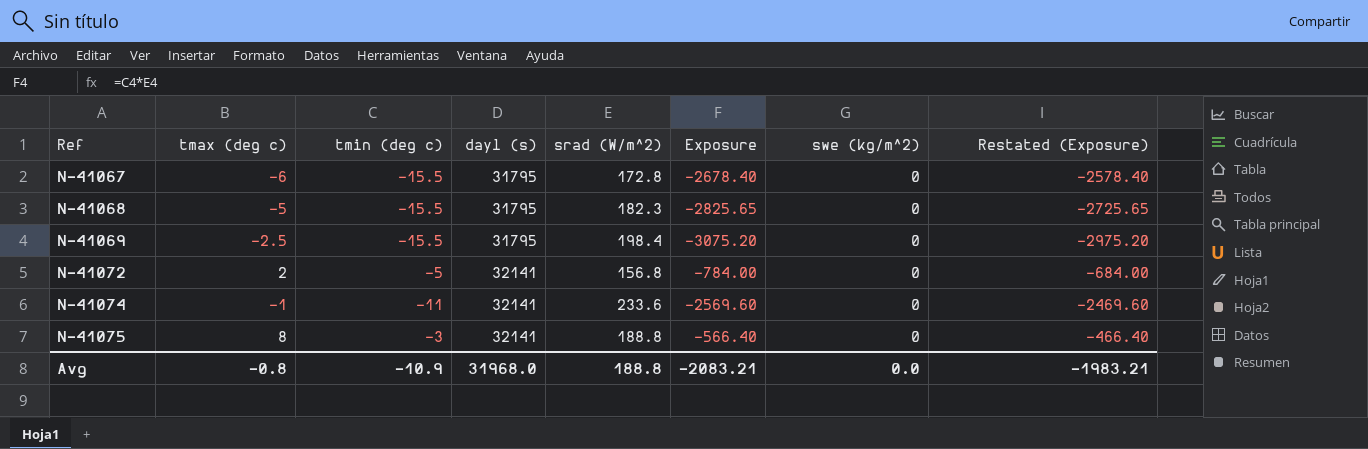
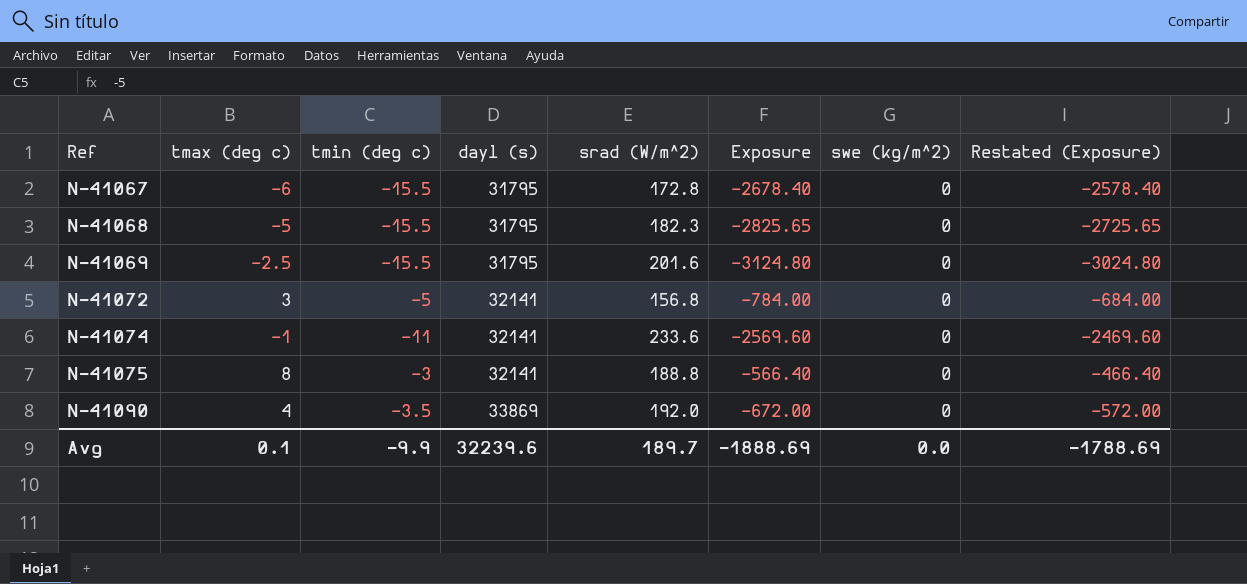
N-41069 | srad (W/m^2): 198.4 -> 201.6
N-41069 | Exposure: -3075.20 -> -3124.80
N-41069 | Restated (Exposure): -2975.20 -> -3024.80
N-41072 | tmax (deg c): 2 -> 3
row N-41090: none -> 4 | -3.5 | 33869 | 192.0 | -672.00 | 0 | -572.00
Avg | tmax (deg c): -0.8 -> 0.1
Avg | tmin (deg c): -10.9 -> -9.9
Avg | dayl (s): 31968.0 -> 32239.6
Avg | srad (W/m^2): 188.8 -> 189.7
Avg | Exposure: -2083.21 -> -1888.69
Avg | Restated (Exposure): -1983.21 -> -1788.69

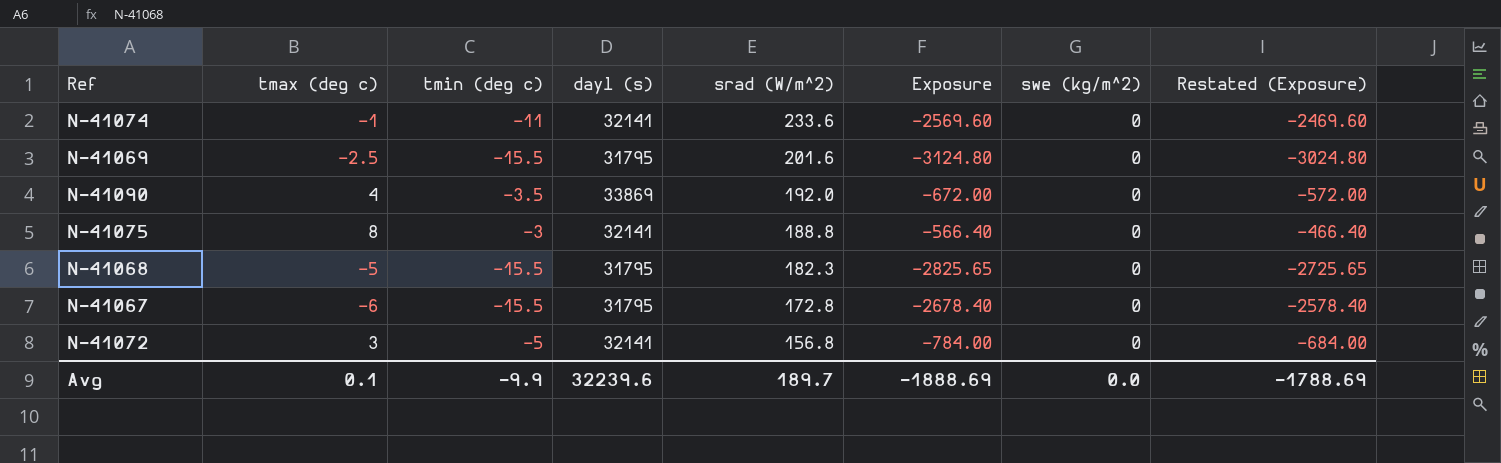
row order: Ref ascending -> srad (W/m^2) descending

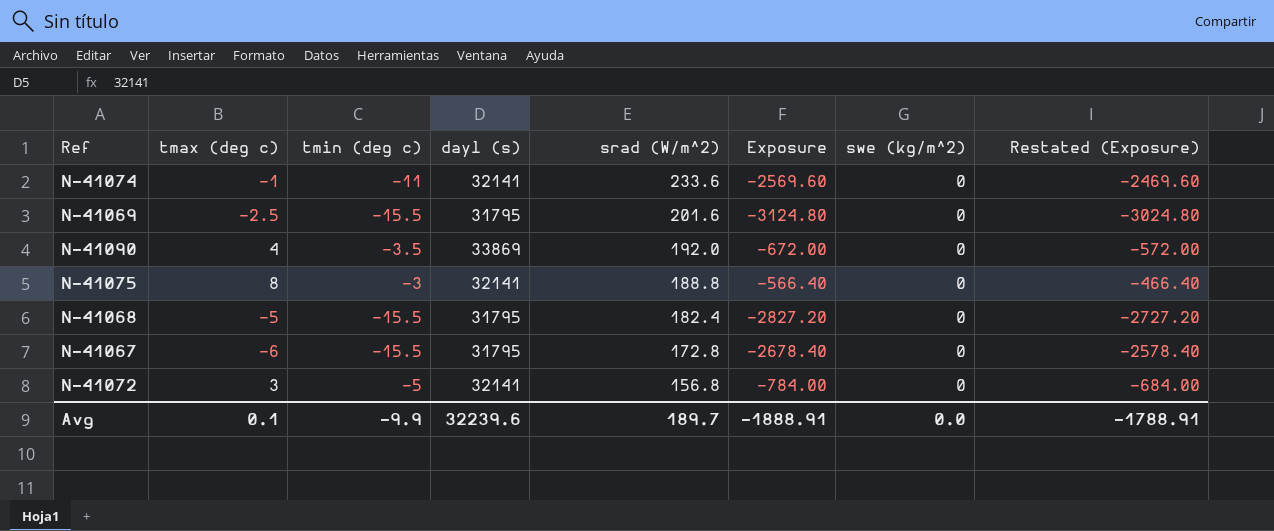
N-41068 | srad (W/m^2): 182.3 -> 182.4
N-41068 | Exposure: -2825.65 -> -2827.20
N-41068 | Restated (Exposure): -2725.65 -> -2727.20
Avg | Exposure: -1888.69 -> -1888.91
Avg | Restated (Exposure): -1788.69 -> -1788.91

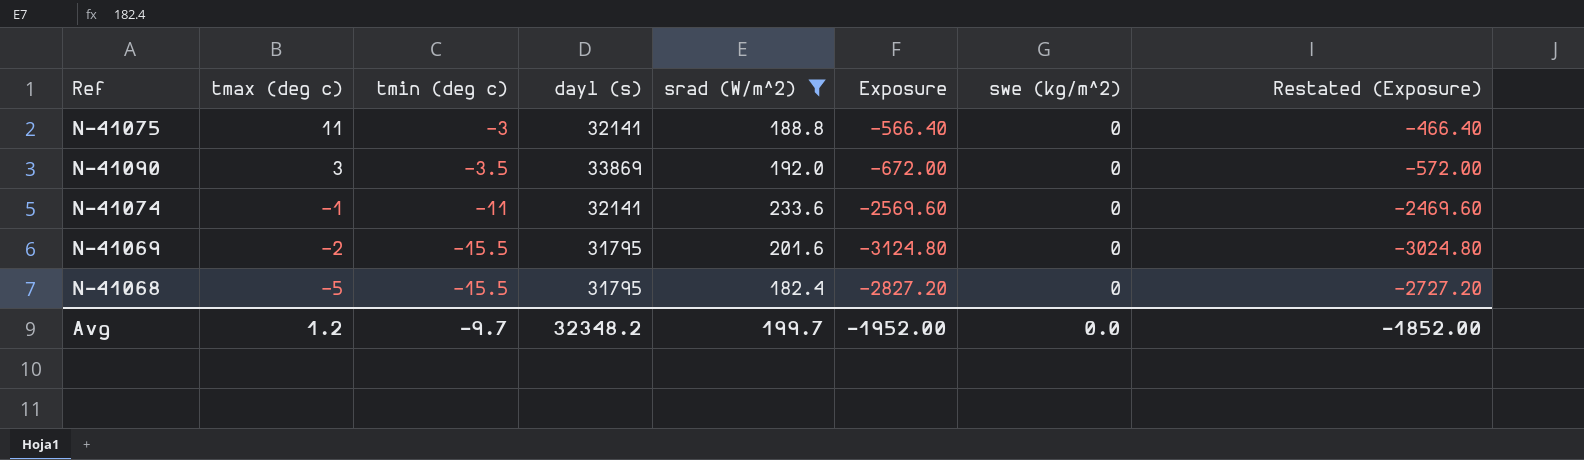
filter: none -> srad (W/m^2) >= 182.4
row order: srad (W/m^2) descending -> tmax (deg c) descending
N-41075 | tmax (deg c): 8 -> 11
N-41090 | tmax (deg c): 4 -> 3
N-41069 | tmax (deg c): -2.5 -> -2
Avg | tmax (deg c): 0.1 -> 1.2
Avg | tmin (deg c): -9.9 -> -9.7
Avg | dayl (s): 32239.6 -> 32348.2
Avg | srad (W/m^2): 189.7 -> 199.7
Avg | Exposure: -1888.91 -> -1952.00
Avg | Restated (Exposure): -1788.91 -> -1852.00

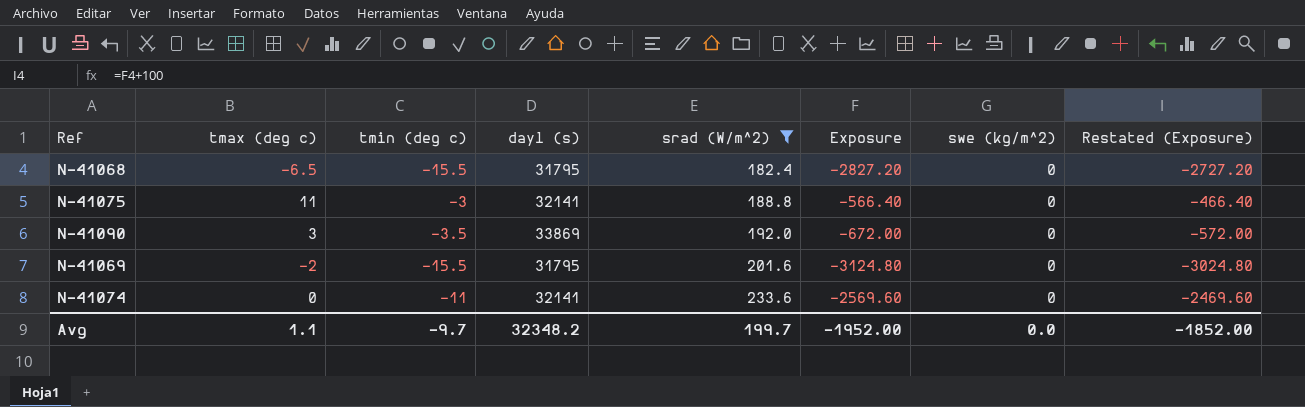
row order: tmax (deg c) descending -> srad (W/m^2) ascending
N-41068 | tmax (deg c): -5 -> -6.5
N-41074 | tmax (deg c): -1 -> 0
Avg | tmax (deg c): 1.2 -> 1.1

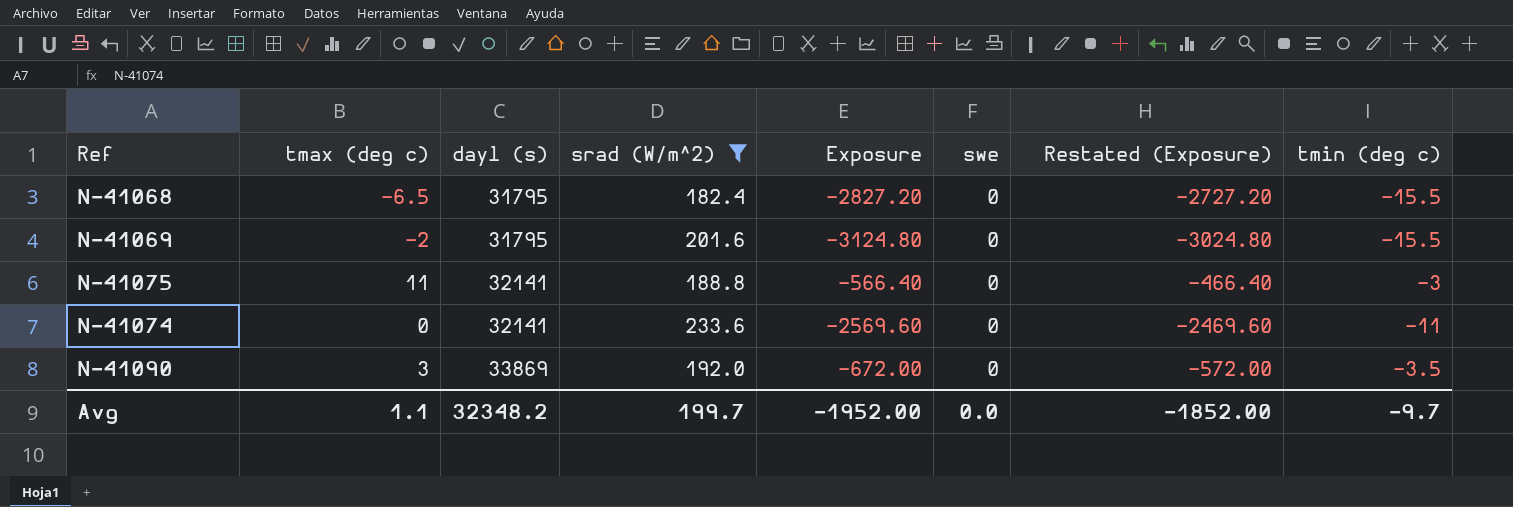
row order: srad (W/m^2) ascending -> dayl (s) ascending
column name: swe (kg/m^2) -> swe
column tmin (deg c) | position: 3 -> 8

